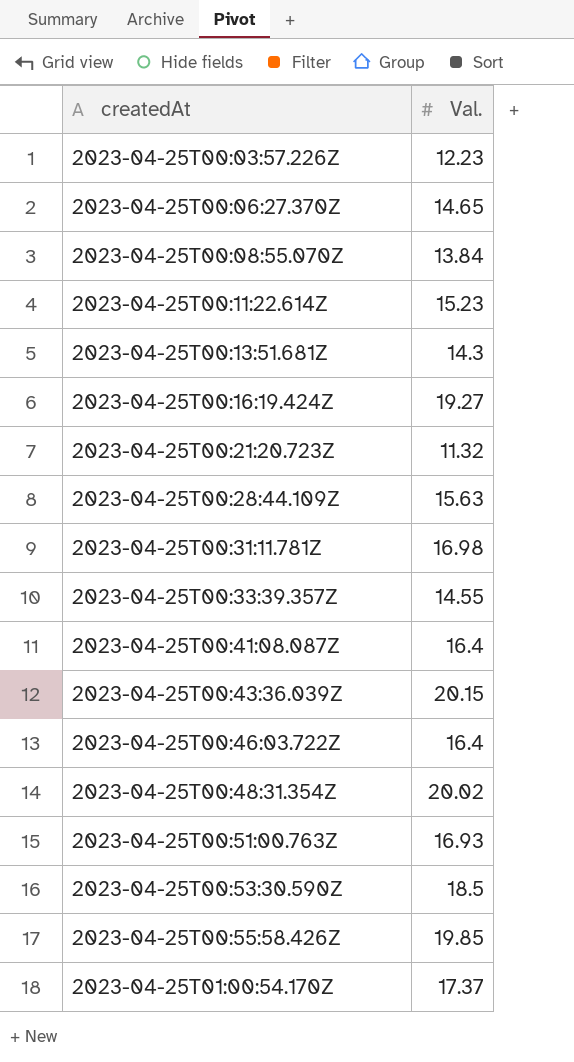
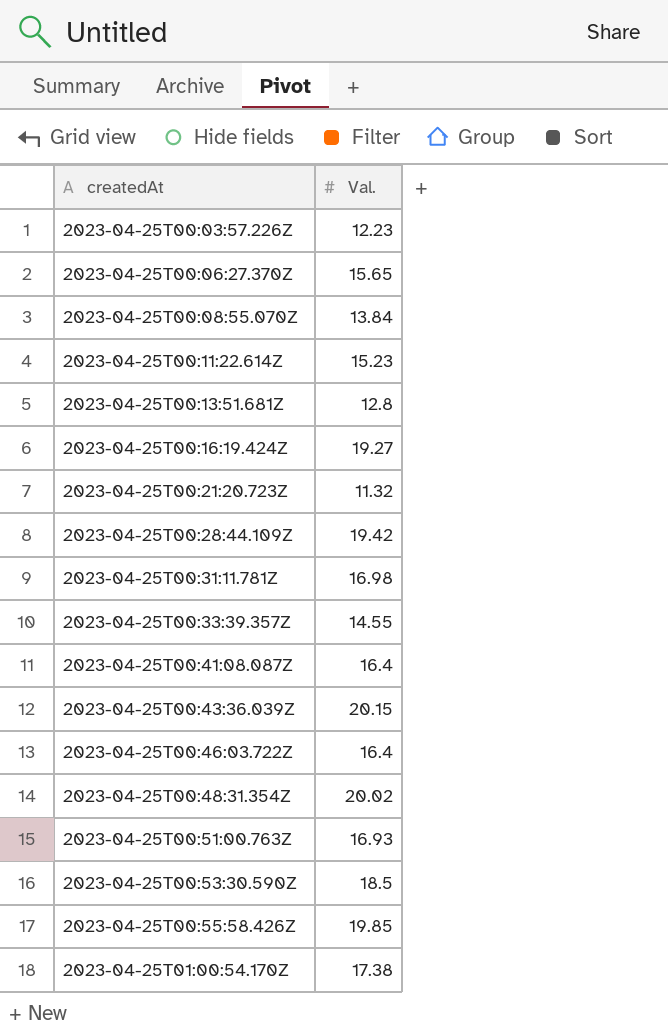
2023-04-25T00:06:27.370Z | Val.: 14.65 -> 15.65
2023-04-25T00:13:51.681Z | Val.: 14.3 -> 12.8
2023-04-25T00:28:44.109Z | Val.: 15.63 -> 19.42
2023-04-25T01:00:54.170Z | Val.: 17.37 -> 17.38

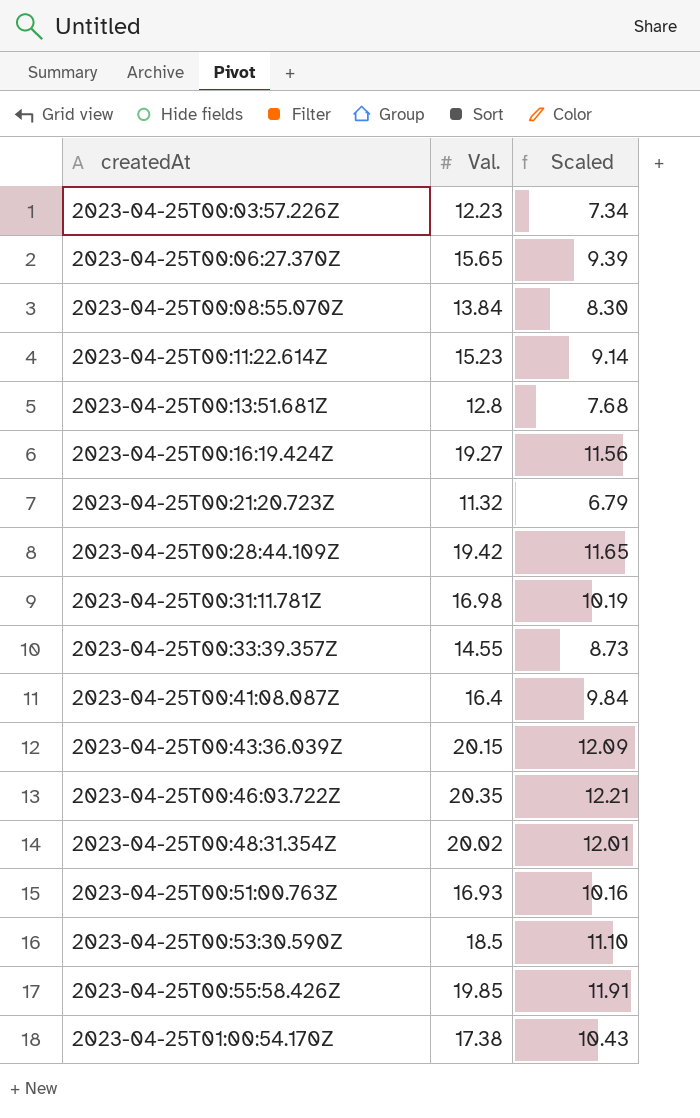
column Scaled | formula: none -> [Val.] * 0.6
2023-04-25T00:46:03.722Z | Val.: 16.4 -> 20.35

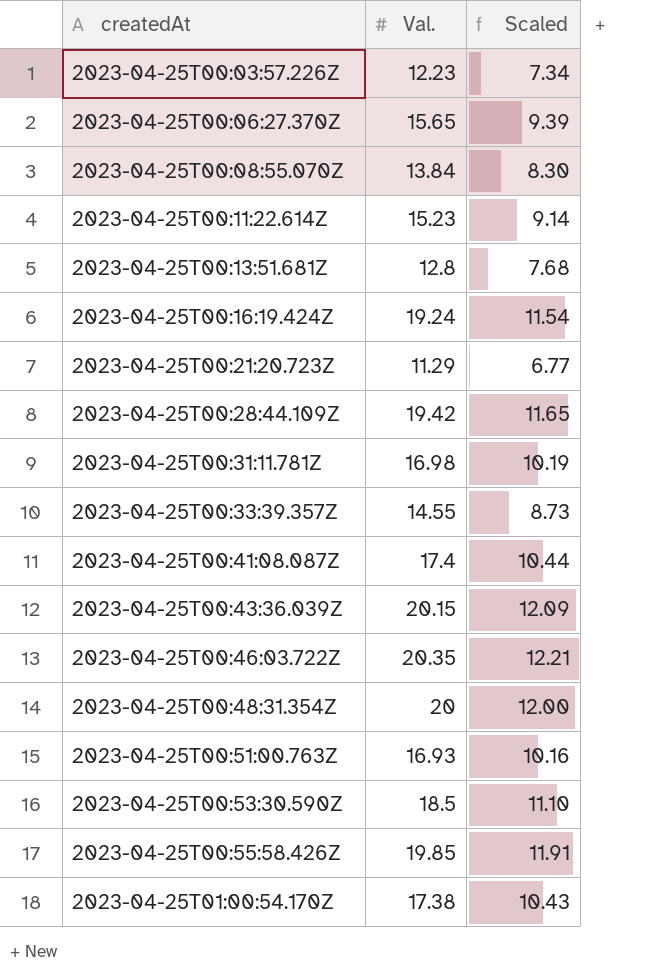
2023-04-25T00:16:19.424Z | Val.: 19.27 -> 19.24
2023-04-25T00:16:19.424Z | Scaled: 11.56 -> 11.54
2023-04-25T00:21:20.723Z | Val.: 11.32 -> 11.29
2023-04-25T00:21:20.723Z | Scaled: 6.79 -> 6.77
2023-04-25T00:41:08.087Z | Val.: 16.4 -> 17.4
2023-04-25T00:41:08.087Z | Scaled: 9.84 -> 10.44
2023-04-25T00:48:31.354Z | Val.: 20.02 -> 20
2023-04-25T00:48:31.354Z | Scaled: 12.01 -> 12.00

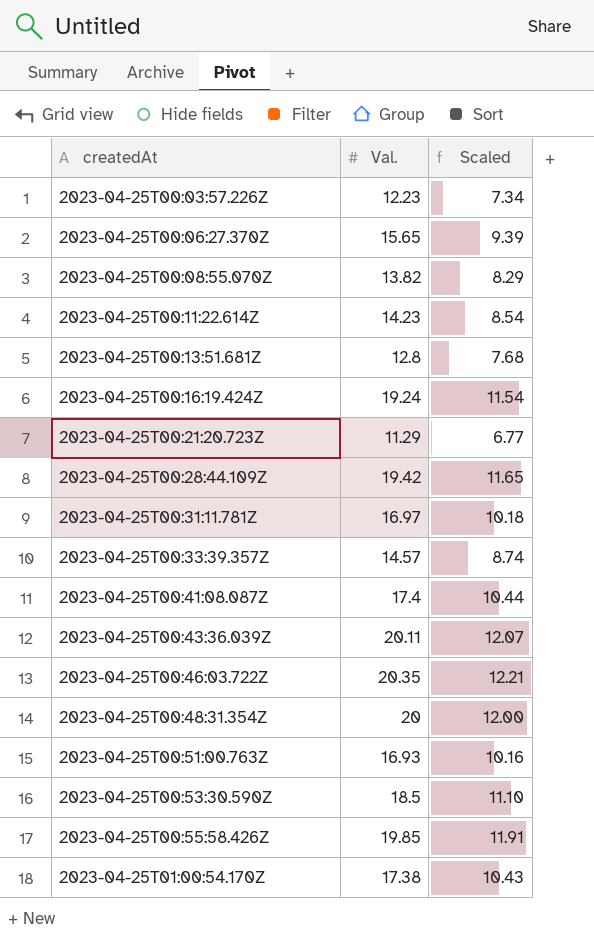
2023-04-25T00:08:55.070Z | Val.: 13.84 -> 13.82
2023-04-25T00:08:55.070Z | Scaled: 8.30 -> 8.29
2023-04-25T00:11:22.614Z | Val.: 15.23 -> 14.23
2023-04-25T00:11:22.614Z | Scaled: 9.14 -> 8.54
2023-04-25T00:31:11.781Z | Val.: 16.98 -> 16.97
2023-04-25T00:31:11.781Z | Scaled: 10.19 -> 10.18
2023-04-25T00:33:39.357Z | Val.: 14.55 -> 14.57
2023-04-25T00:33:39.357Z | Scaled: 8.73 -> 8.74
2023-04-25T00:43:36.039Z | Val.: 20.15 -> 20.11
2023-04-25T00:43:36.039Z | Scaled: 12.09 -> 12.07

